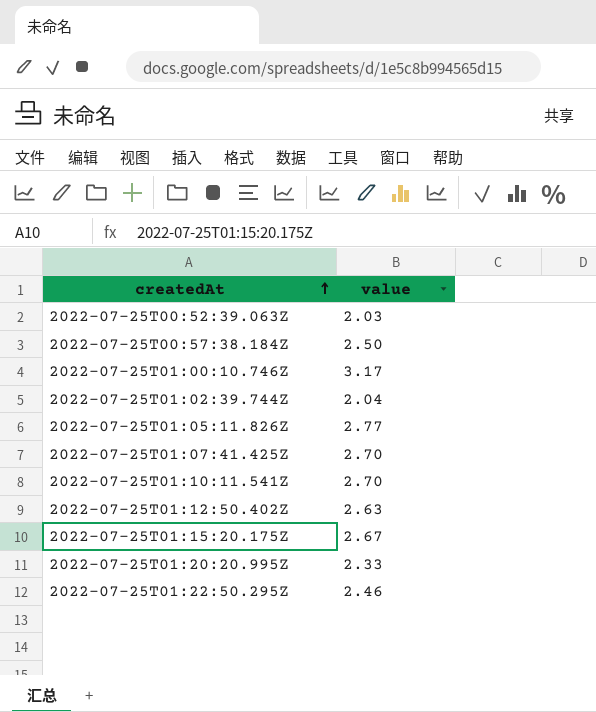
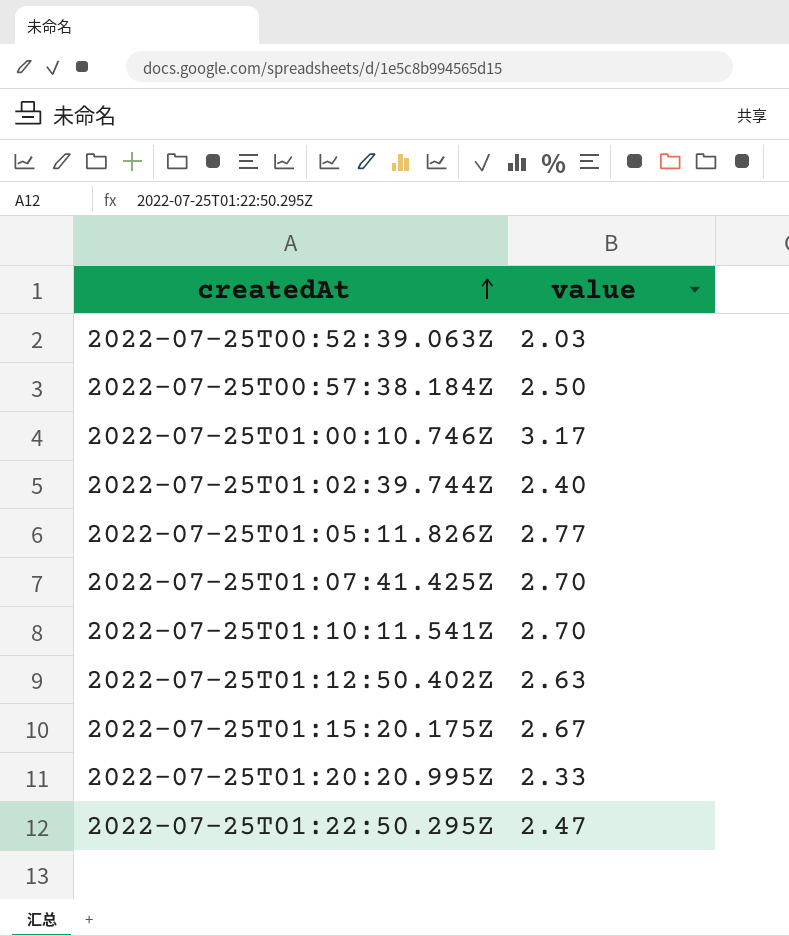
2022-07-25T01:02:39.744Z | value: 2.04 -> 2.40
2022-07-25T01:22:50.295Z | value: 2.46 -> 2.47

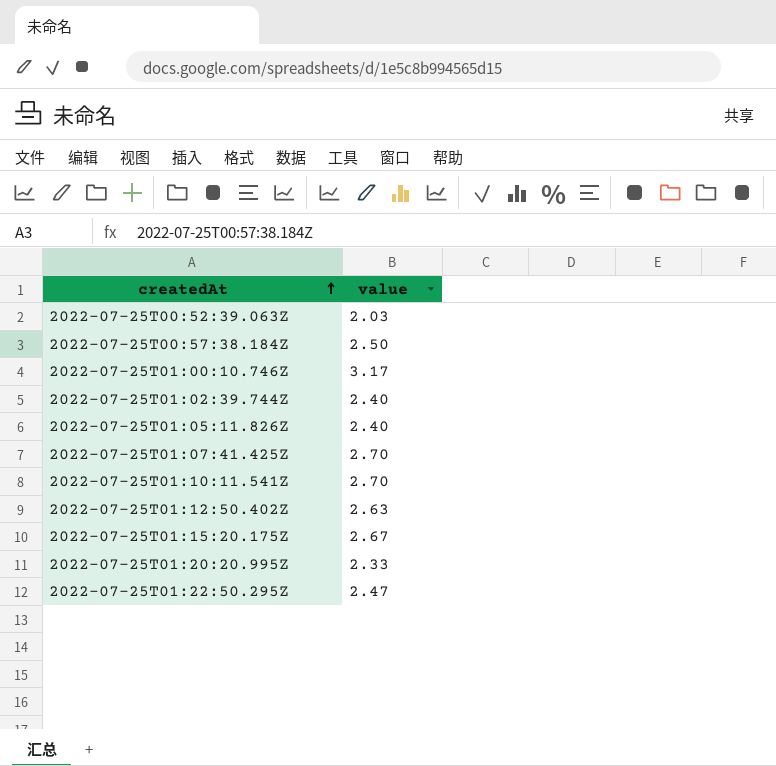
2022-07-25T01:05:11.826Z | value: 2.77 -> 2.40

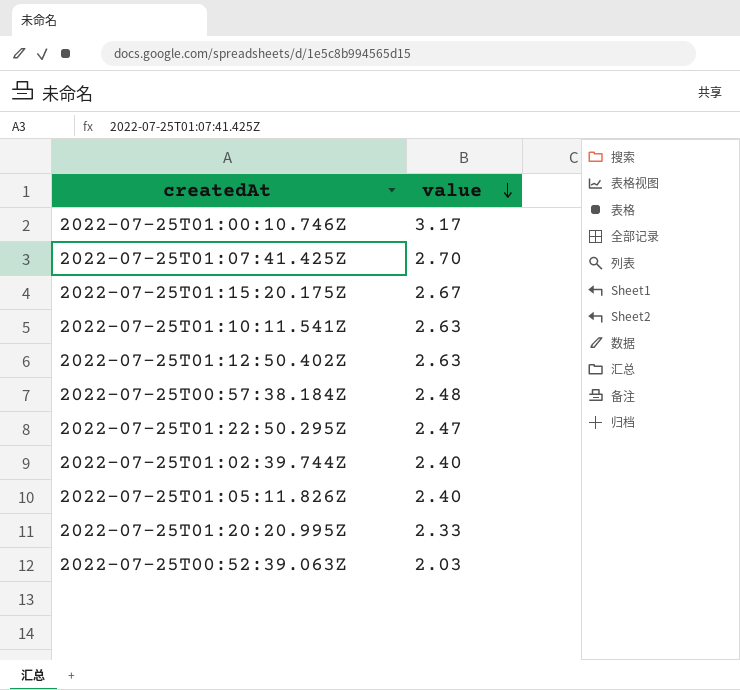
row order: createdAt ascending -> value descending
2022-07-25T01:10:11.541Z | value: 2.70 -> 2.63
2022-07-25T00:57:38.184Z | value: 2.50 -> 2.48

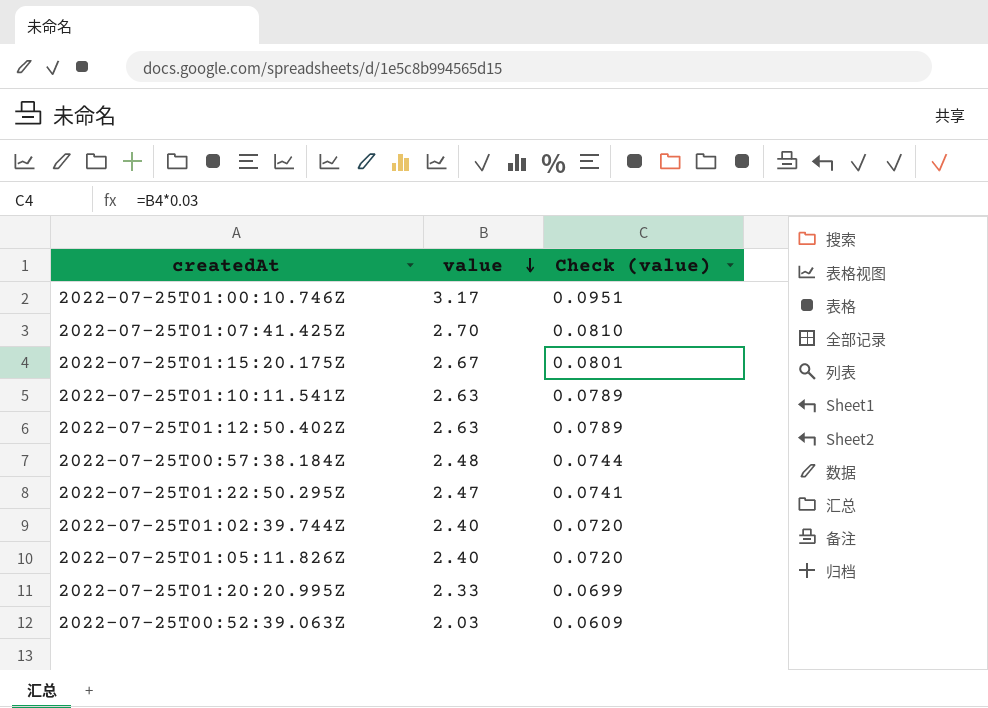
column Check (value) | formula: none -> [value] * 0.03

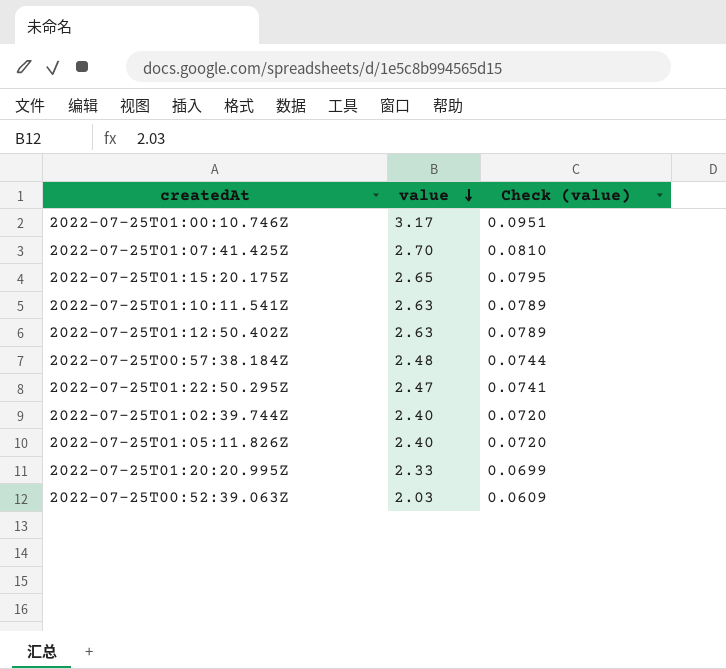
2022-07-25T01:15:20.175Z | value: 2.67 -> 2.65
2022-07-25T01:15:20.175Z | Check (value): 0.0801 -> 0.0795

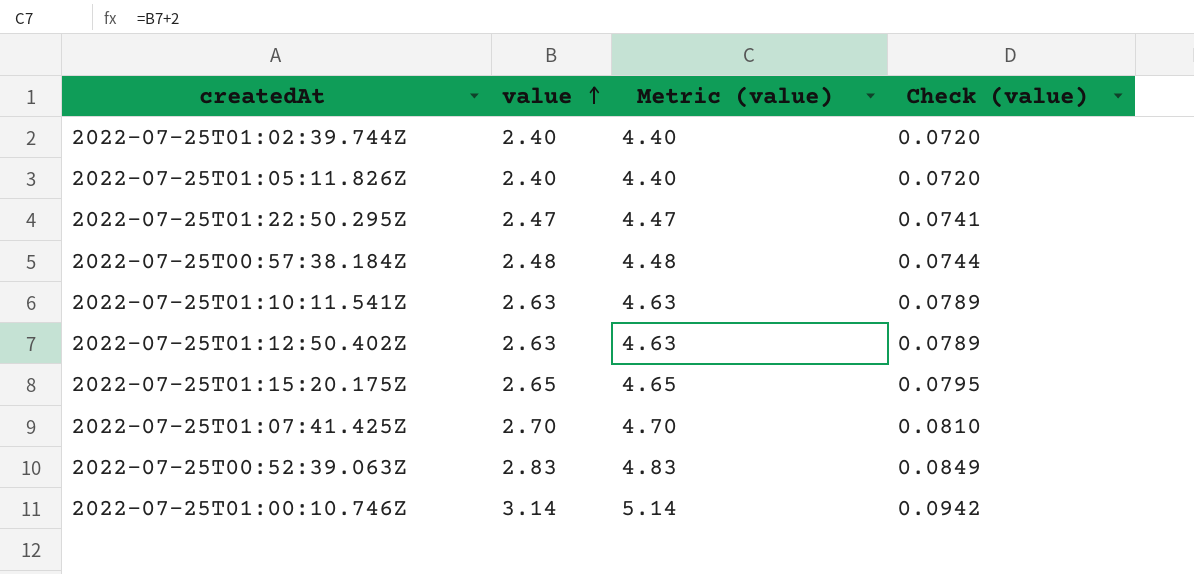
row order: value descending -> value ascending
column Metric (value) | formula: none -> [value] + 2
row 2022-07-25T01:20:20.995Z: 2.33 | 0.0699 -> none
2022-07-25T00:52:39.063Z | value: 2.03 -> 2.83
2022-07-25T00:52:39.063Z | Check (value): 0.0609 -> 0.0849
2022-07-25T01:00:10.746Z | value: 3.17 -> 3.14
2022-07-25T01:00:10.746Z | Check (value): 0.0951 -> 0.0942

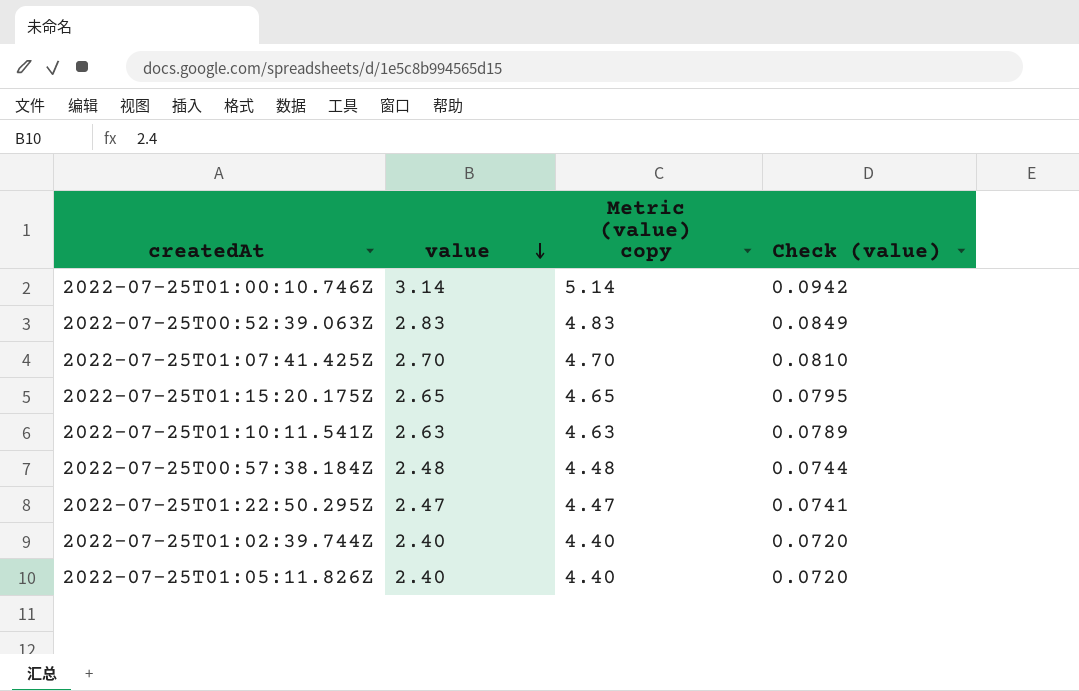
row order: value ascending -> value descending
column name: Metric (value) -> Metric (value) copy
row 2022-07-25T01:12:50.402Z: 2.63 | 4.63 | 0.0789 -> none

